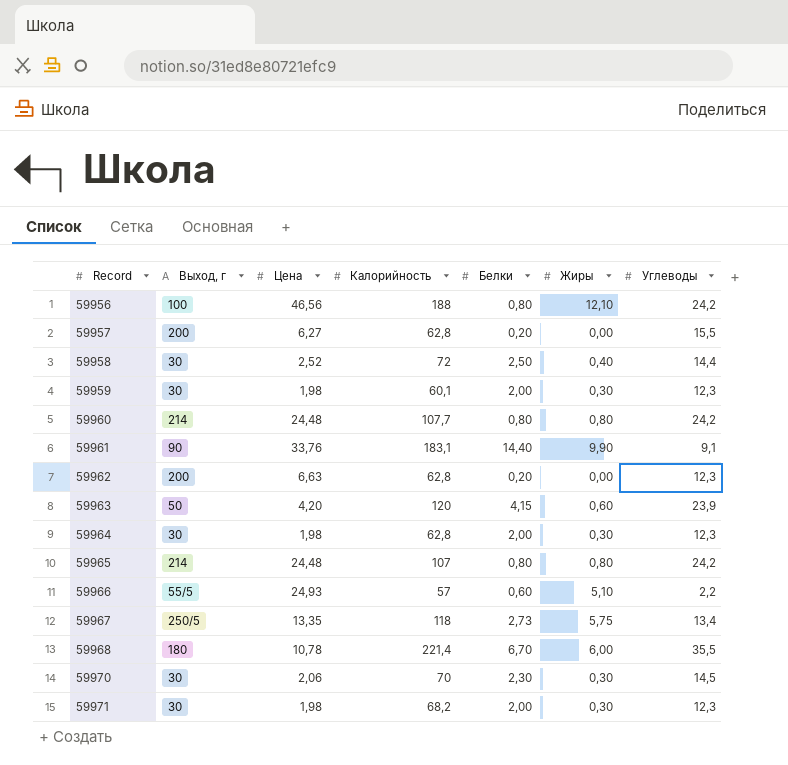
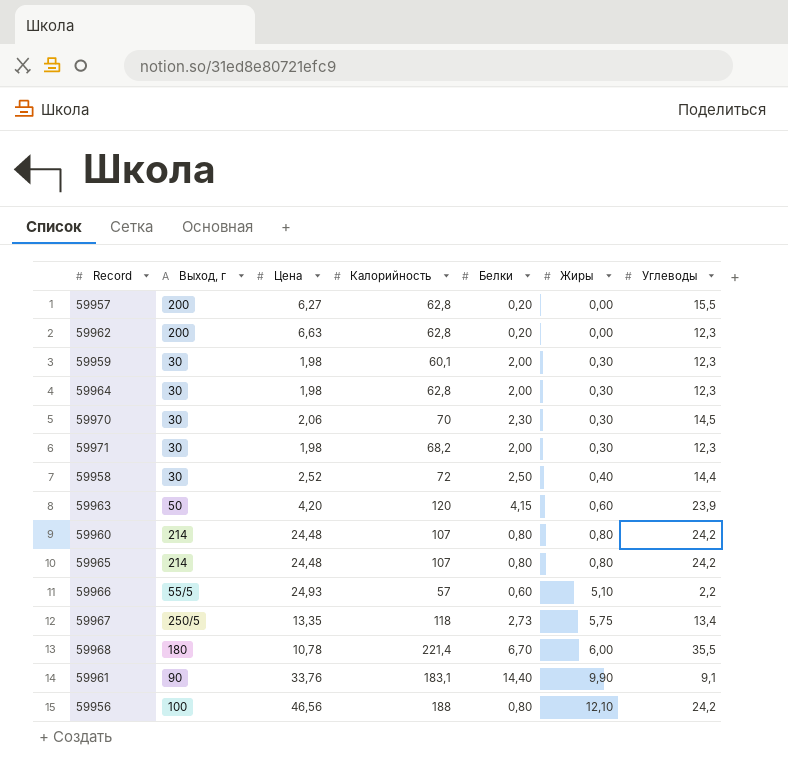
row order: Record ascending -> Жиры ascending
59960 | Калорийность: 107,7 -> 107

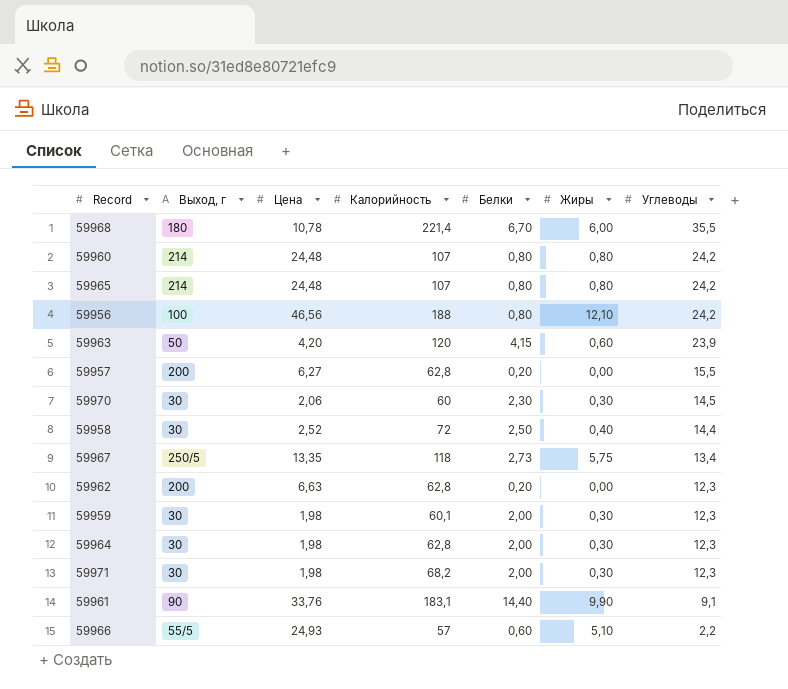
row order: Жиры ascending -> Углеводы descending
59970 | Калорийность: 70 -> 60

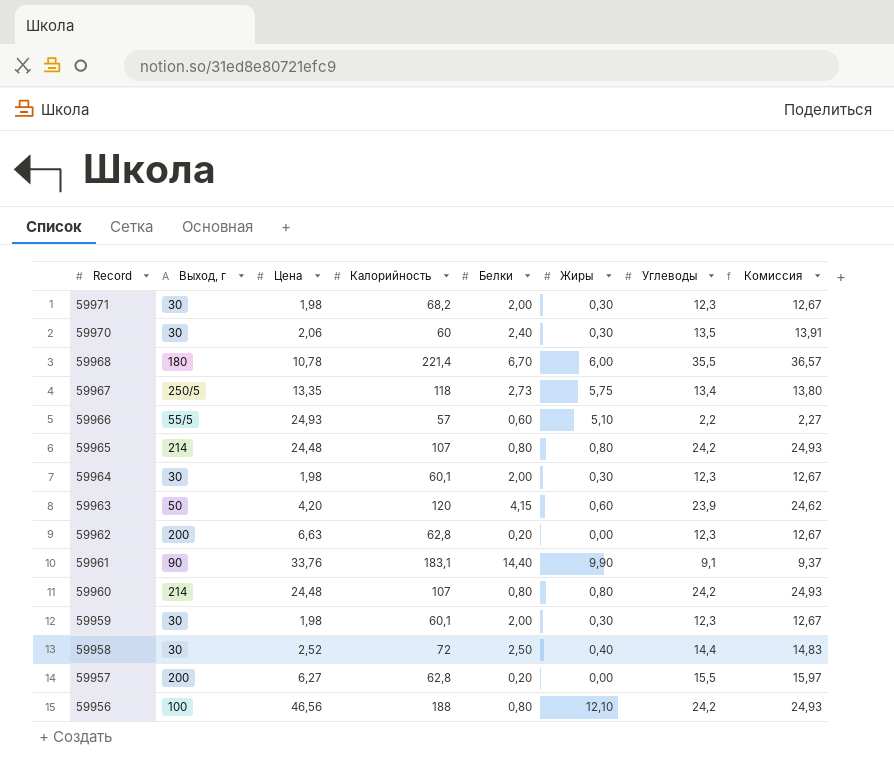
row order: Углеводы descending -> Record descending
column Комиссия | formula: none -> [Углеводы] * 1,03
59970 | Белки: 2,30 -> 2,40
59970 | Углеводы: 14,5 -> 13,5
59964 | Калорийность: 62,8 -> 60,1

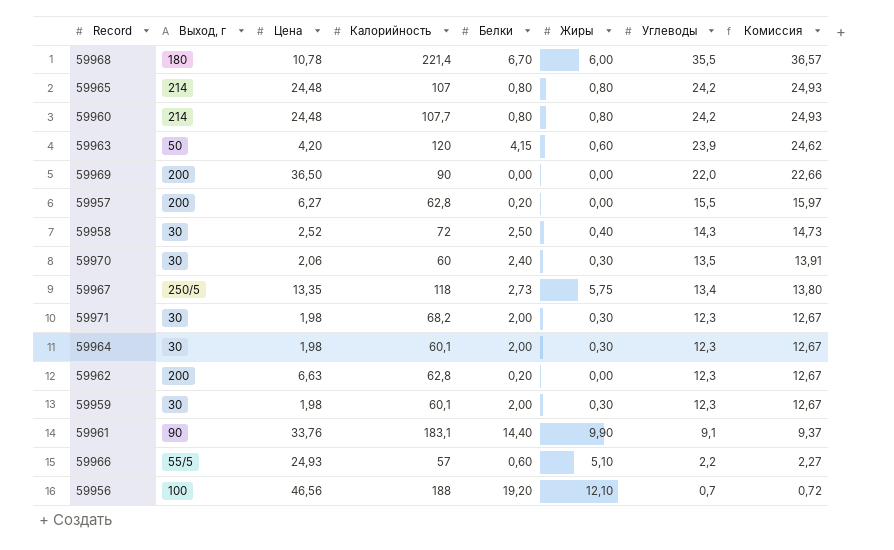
row order: Record descending -> Углеводы descending
59960 | Калорийность: 107 -> 107,7
row 59969: none -> 200 | 36,50 | 90 | 0,00 | 0,00 | 22,0 | 22,66
59958 | Углеводы: 14,4 -> 14,3
59958 | Комиссия: 14,83 -> 14,73
59956 | Белки: 0,80 -> 19,20
59956 | Углеводы: 24,2 -> 0,7
59956 | Комиссия: 24,93 -> 0,72

